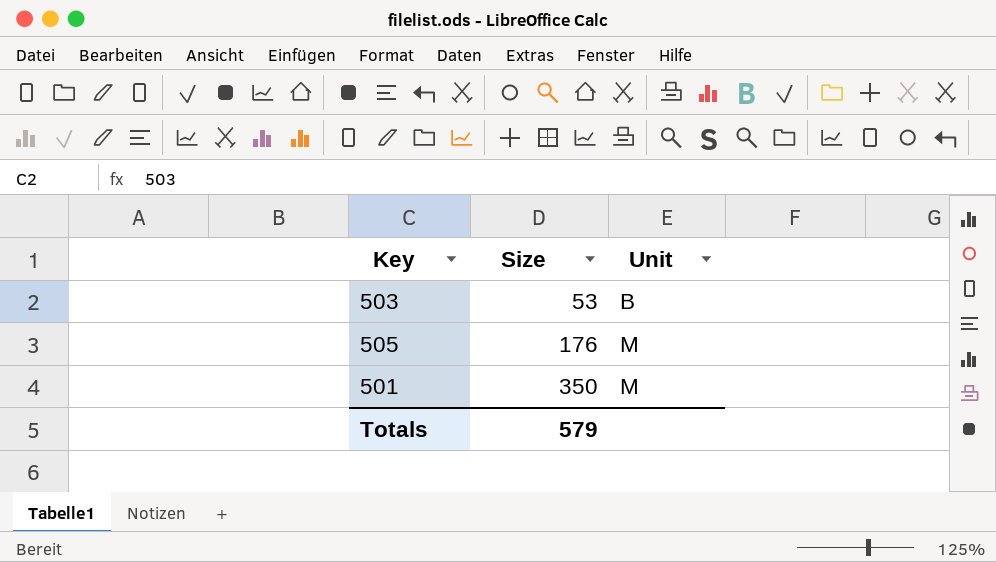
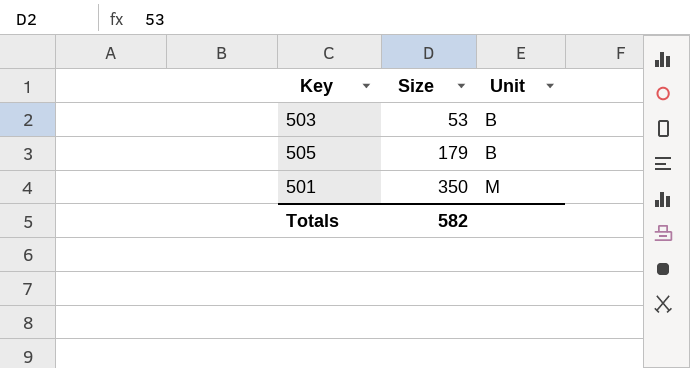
505 | Size: 176 -> 179
505 | Unit: M -> B
Totals | Size: 579 -> 582

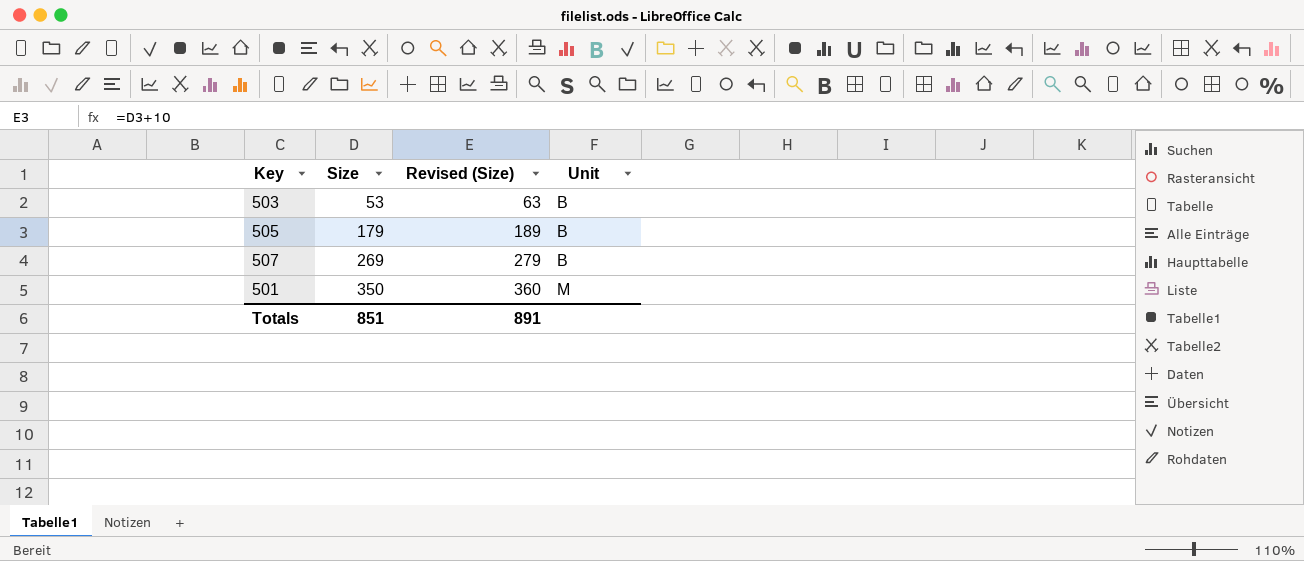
column Revised (Size) | formula: none -> [Size] + 10
row 507: none -> 269 | 279 | B
Totals | Size: 582 -> 851

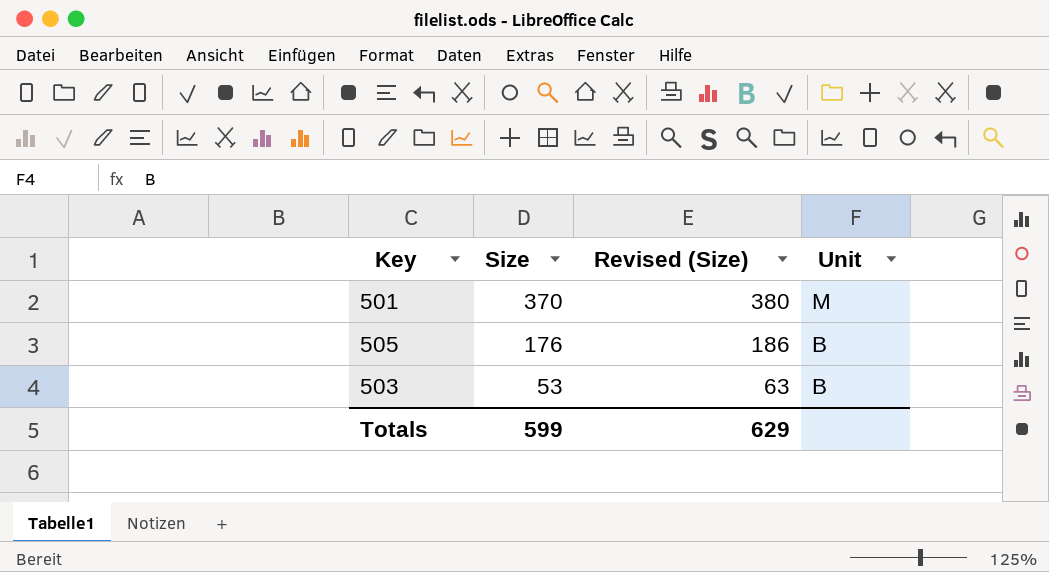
row order: Size ascending -> Size descending
row 507: 269 | 279 | B -> none
501 | Size: 350 -> 370
501 | Revised (Size): 360 -> 380
505 | Size: 179 -> 176
505 | Revised (Size): 189 -> 186
Totals | Size: 851 -> 599
Totals | Revised (Size): 891 -> 629

